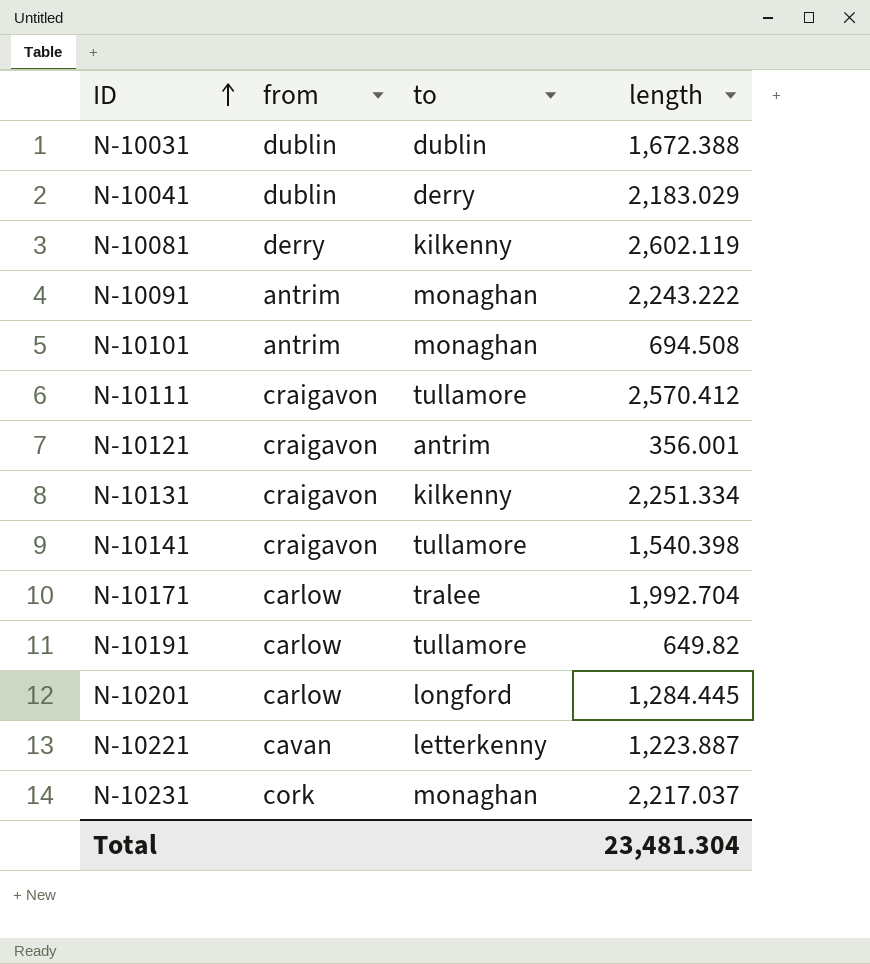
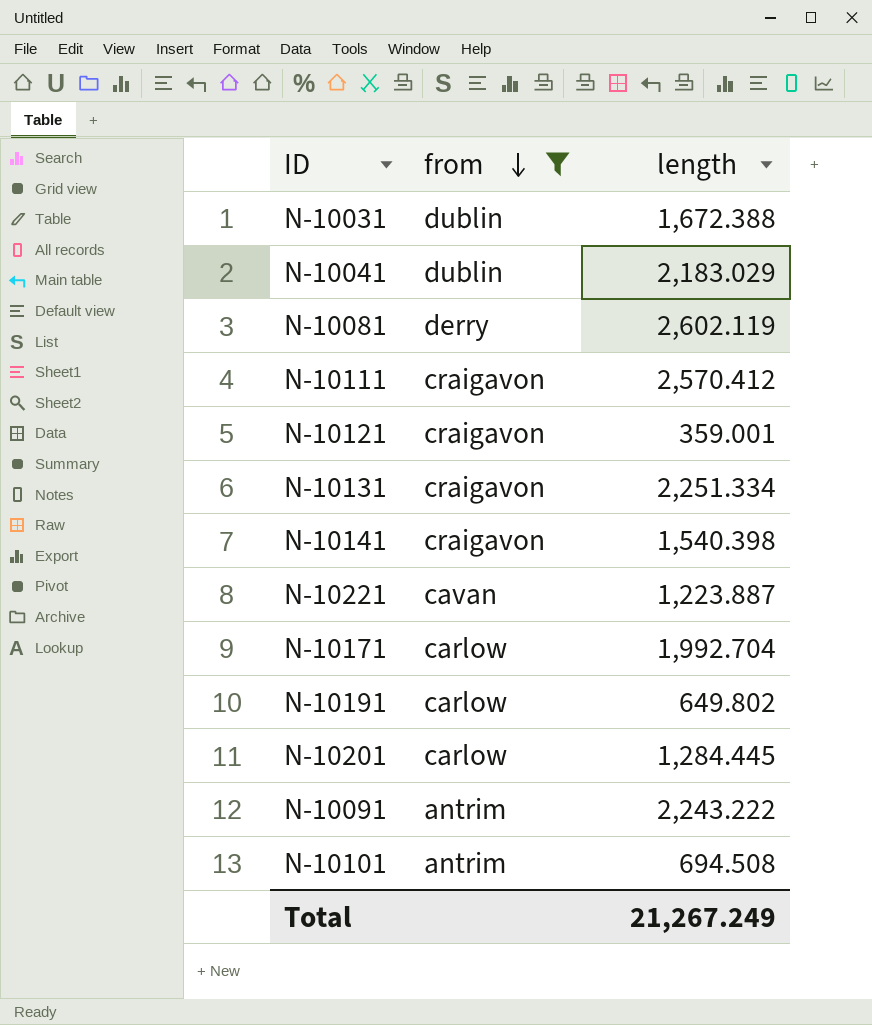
filter: none -> from != cork
row order: ID ascending -> from descending
column to | position: 3 -> none
N-10121 | length: 356.001 -> 359.001
N-10191 | length: 649.82 -> 649.802
Total | length: 23,481.304 -> 21,267.249

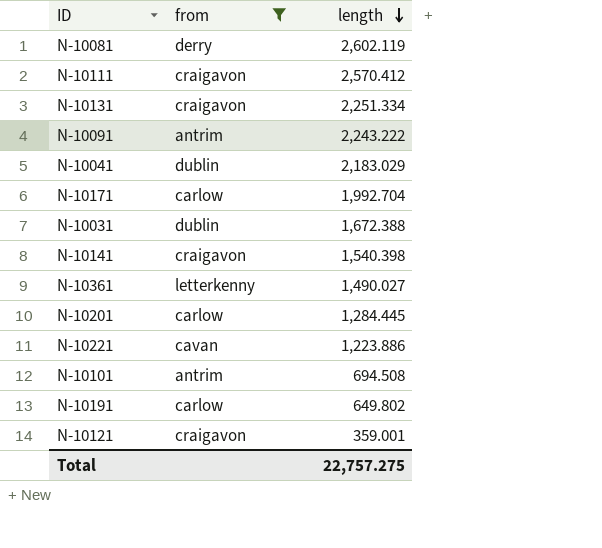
row order: from descending -> length descending
row N-10361: none -> letterkenny | 1,490.027
N-10221 | length: 1,223.887 -> 1,223.886
Total | length: 21,267.249 -> 22,757.275

